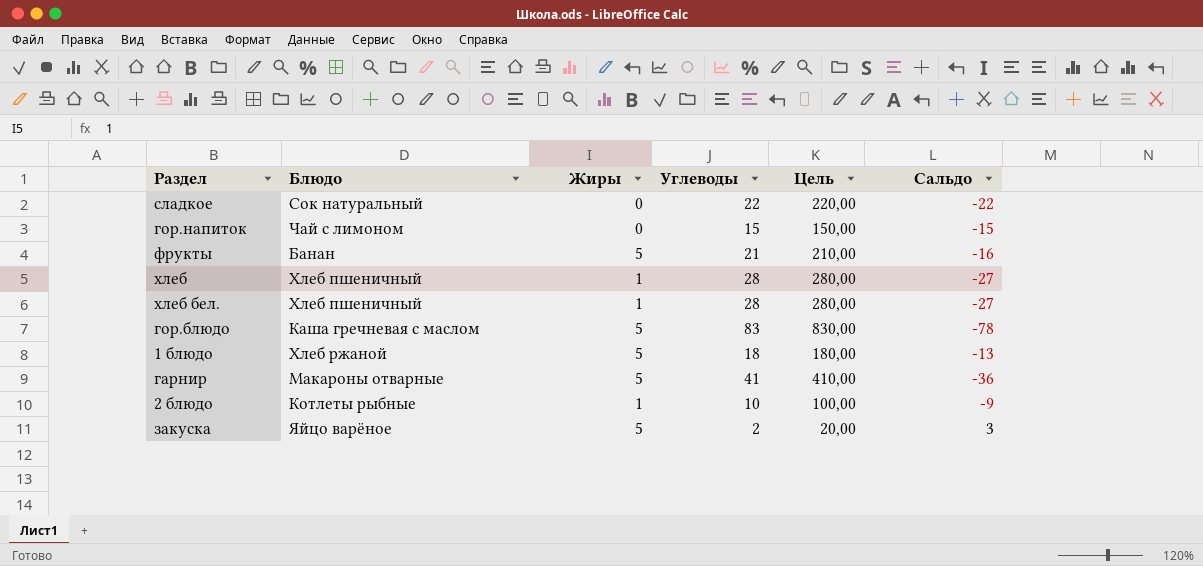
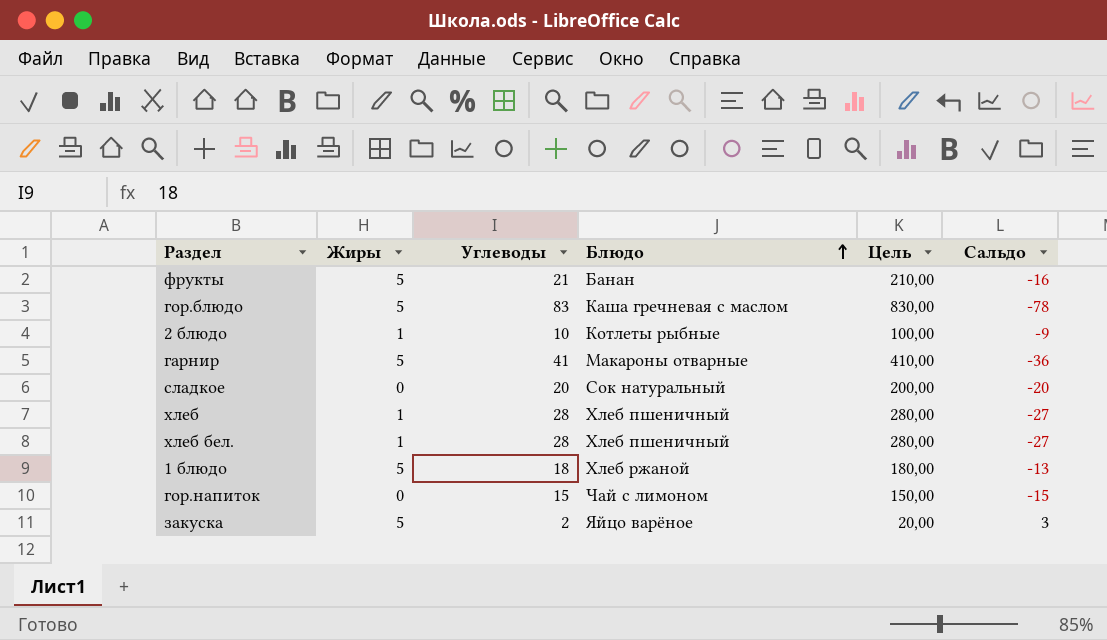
row order: none -> Блюдо ascending
column Блюдо | position: 2 -> 4
сладкое | Углеводы: 22 -> 20
сладкое | Цель: 220,00 -> 200,00
сладкое | Сальдо: -22 -> -20

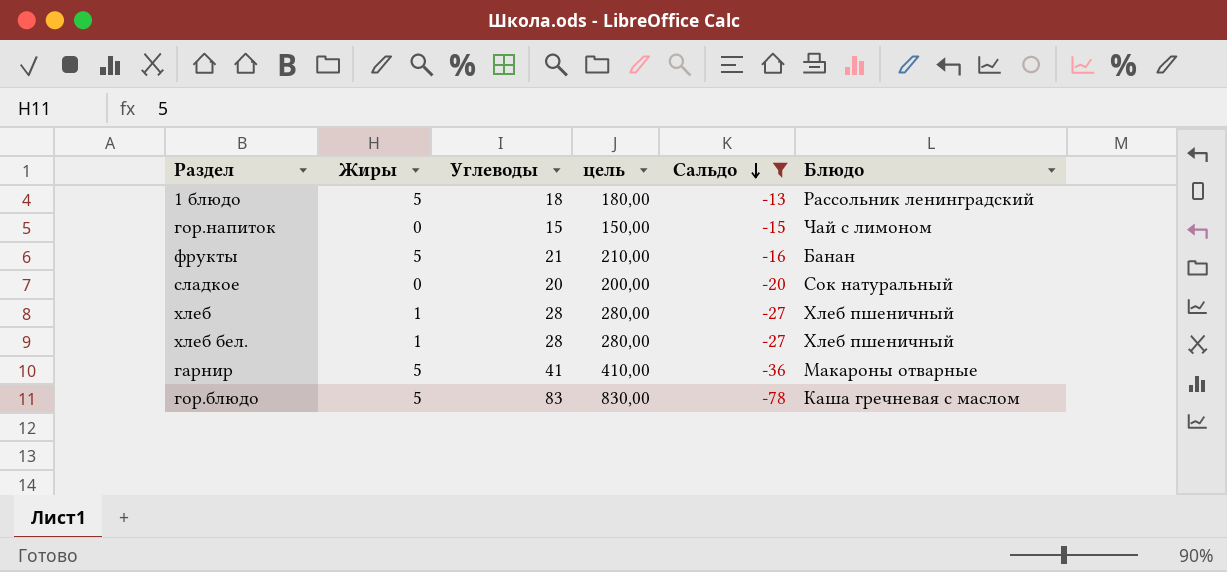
filter: none -> Сальдо <= -13
row order: Блюдо ascending -> Сальдо descending
column name: Цель -> цель
column Блюдо | position: 4 -> 6
1 блюдо | Блюдо: Хлеб ржаной -> Рассольник ленинградский

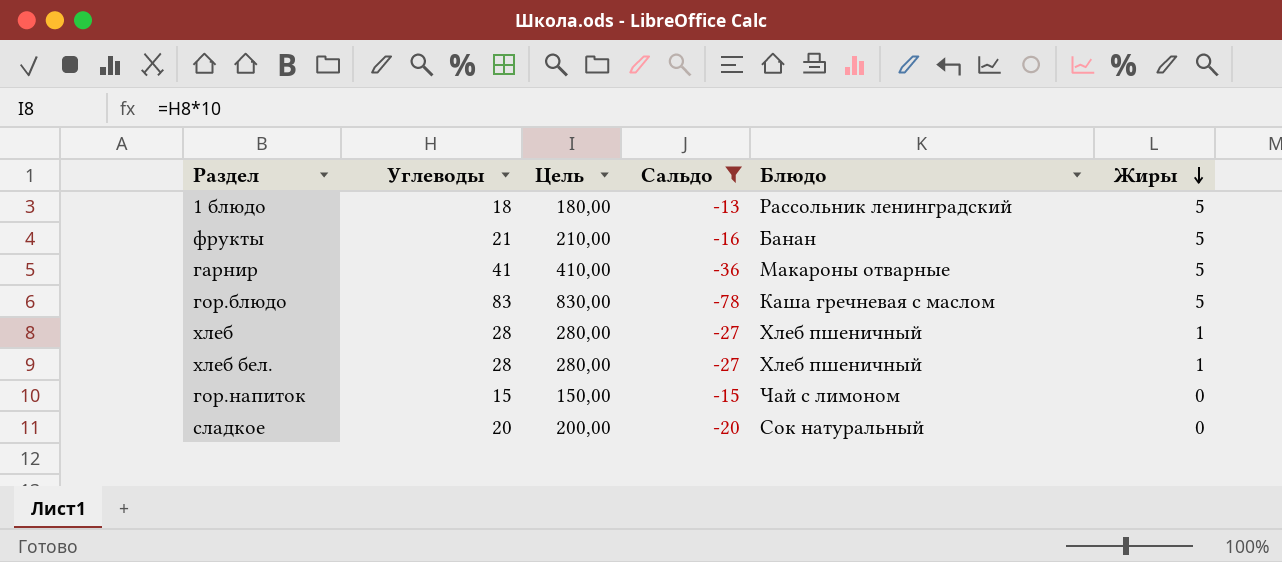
row order: Сальдо descending -> Жиры descending
column name: цель -> Цель
column Жиры | position: 2 -> 6

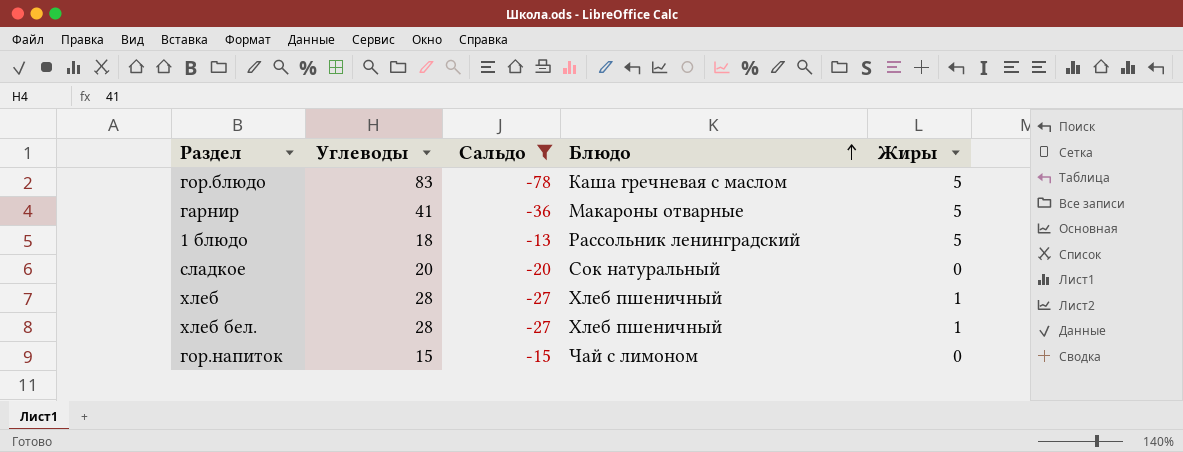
row order: Жиры descending -> Блюдо ascending
column Цель | formula: [Углеводы] * 10 -> none
row фрукты: 21 | 210,00 | -16 | Банан | 5 -> none

